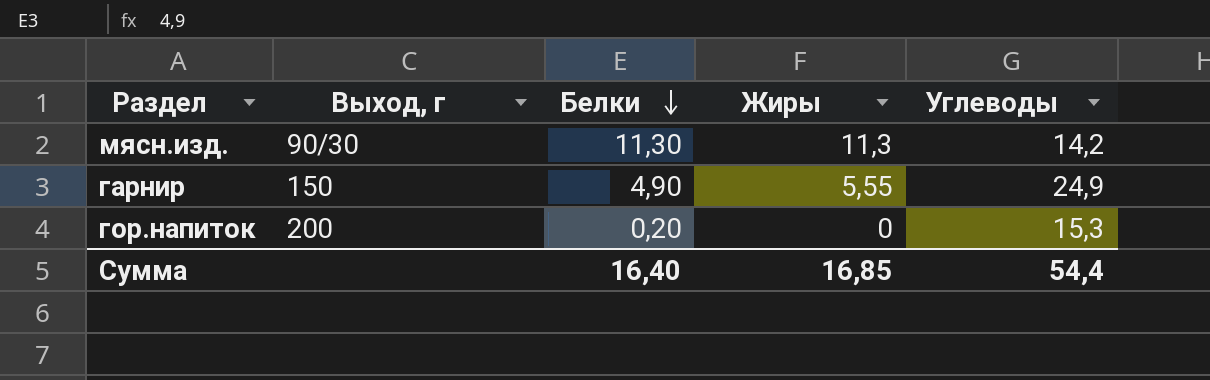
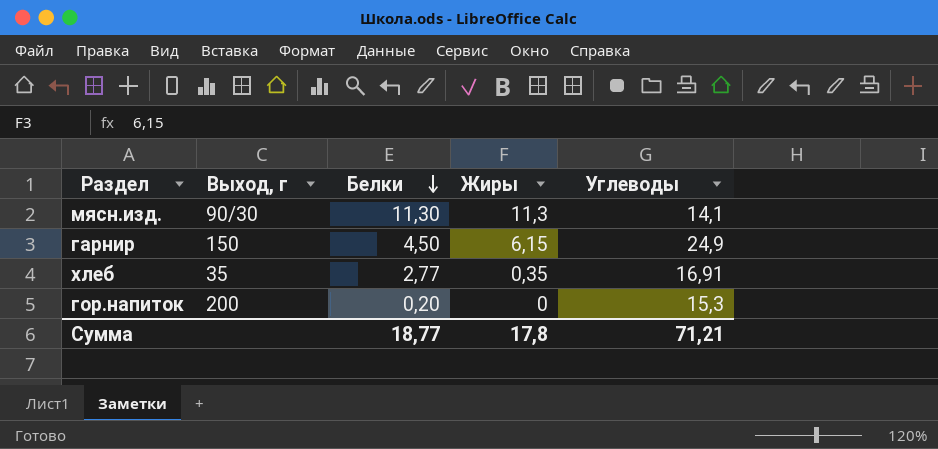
мясн.изд. | Углеводы: 14,2 -> 14,1
гарнир | Белки: 4,90 -> 4,50
гарнир | Жиры: 5,55 -> 6,15
row хлеб: none -> 35 | 2,77 | 0,35 | 16,91
Сумма | Белки: 16,40 -> 18,77
Сумма | Жиры: 16,85 -> 17,8
Сумма | Углеводы: 54,4 -> 71,21

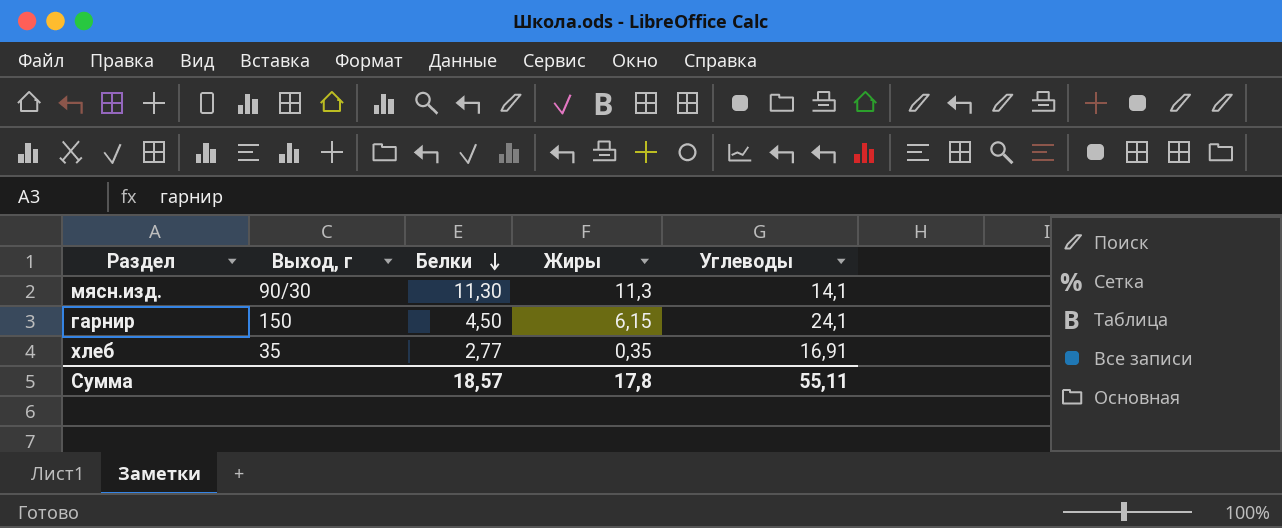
row гор.напиток: 200 | 0,20 | 0 | 15,3 -> none
гарнир | Углеводы: 24,9 -> 24,1
Сумма | Белки: 18,77 -> 18,57
Сумма | Углеводы: 71,21 -> 55,11

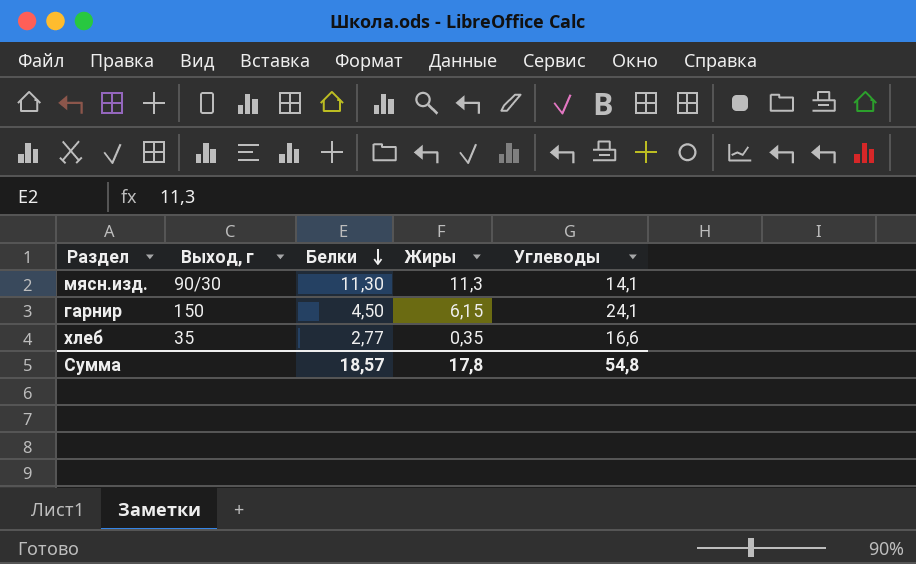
хлеб | Углеводы: 16,91 -> 16,6
Сумма | Углеводы: 55,11 -> 54,8

